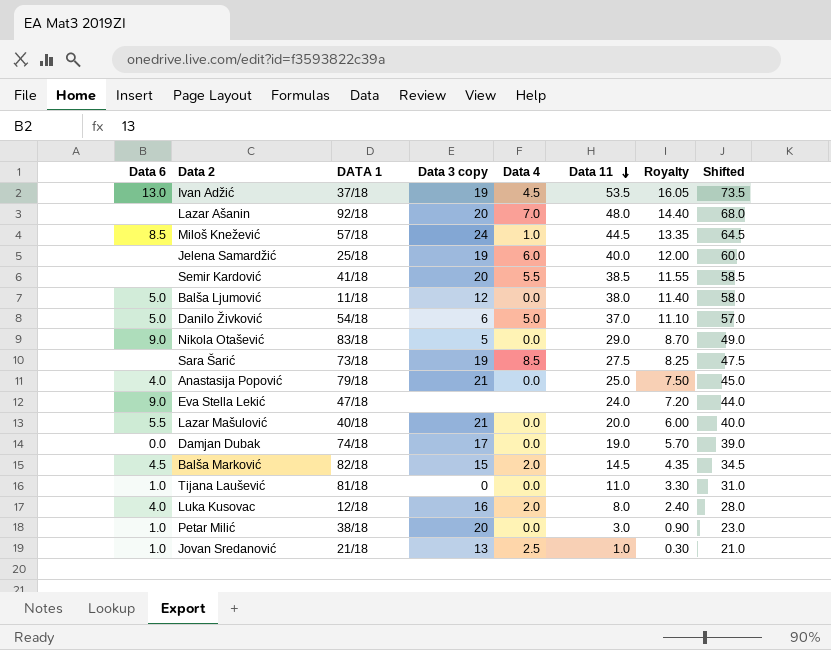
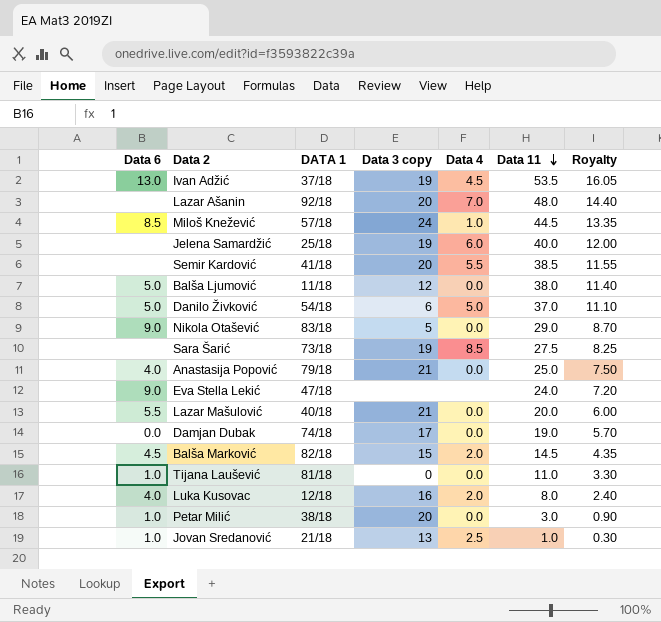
column Shifted | formula: [Data 11] + 20 -> none

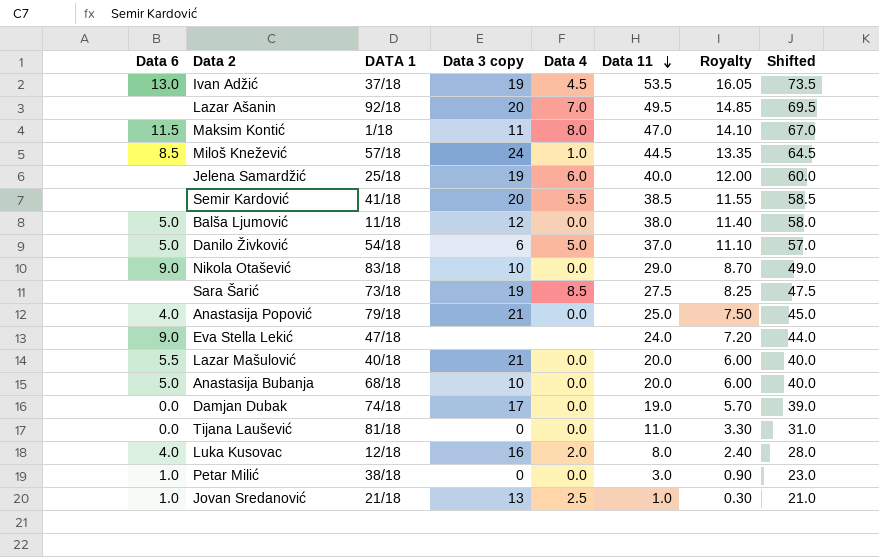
column Shifted | formula: none -> [Data 11] + 20
row Balša Marković: 4.5 | 82/18 | 15 | 2.0 | 14.5 | 4.35 -> none
Lazar Ašanin | Data 11: 48.0 -> 49.5
Lazar Ašanin | Royalty: 14.40 -> 14.85
row Maksim Kontić: none -> 11.5 | 1/18 | 11 | 8.0 | 47.0 | 14.10 | 67.0
Nikola Otašević | Data 3 copy: 5 -> 10
row Anastasija Bubanja: none -> 5.0 | 68/18 | 10 | 0.0 | 20.0 | 6.00 | 40.0
Tijana Laušević | Data 6: 1.0 -> 0.0
Petar Milić | Data 3 copy: 20 -> 0

